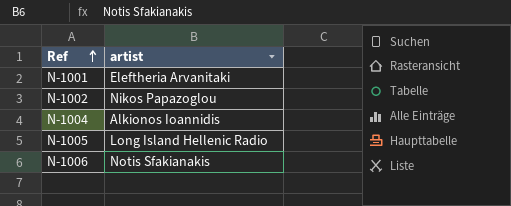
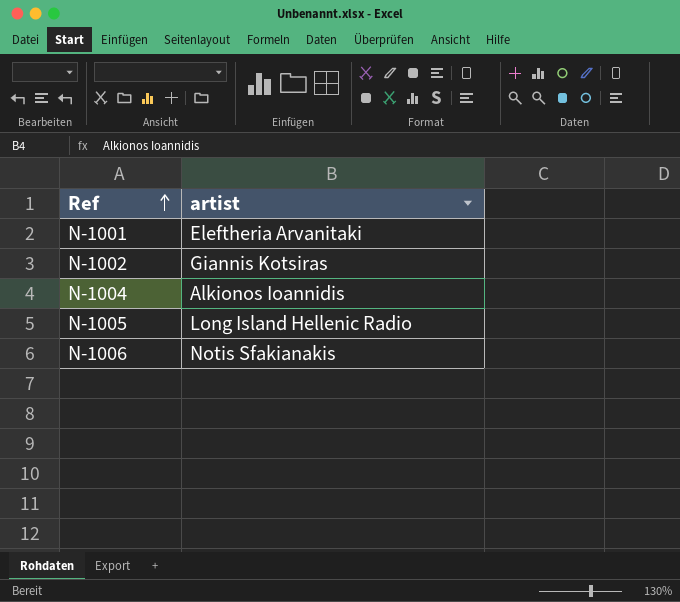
N-1002 | artist: Nikos Papazoglou -> Giannis Kotsiras

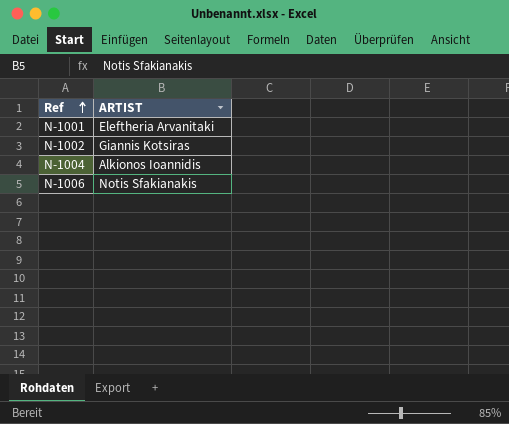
column name: artist -> ARTIST
row N-1005: Long Island Hellenic Radio -> none

